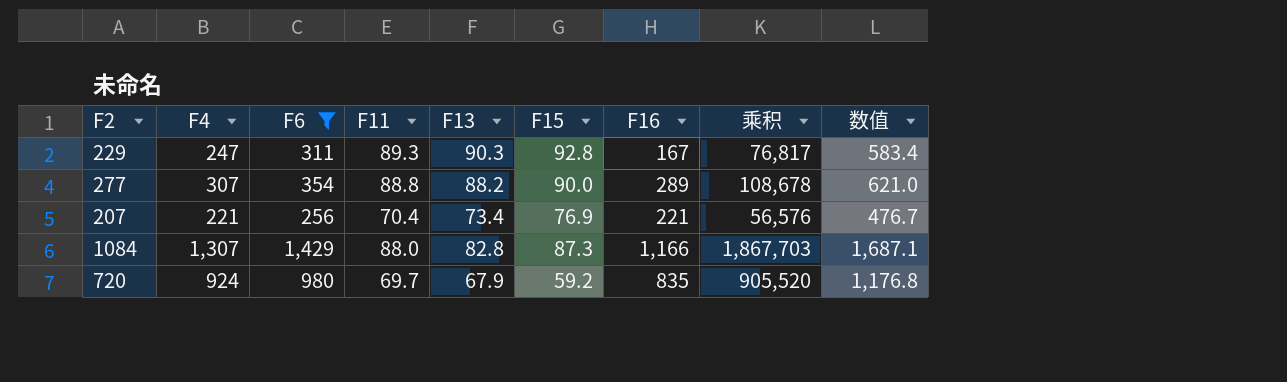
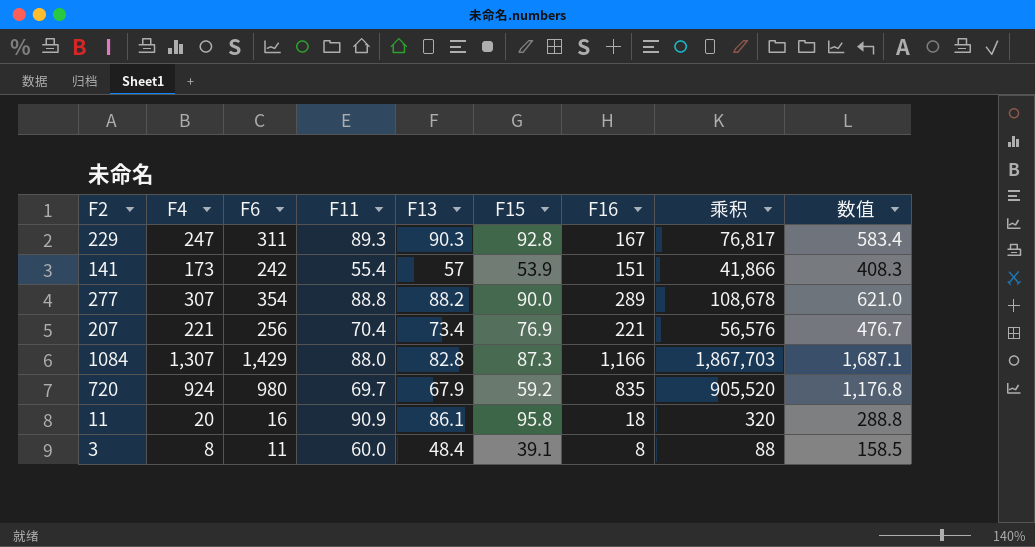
filter: F6 >= 256 -> none

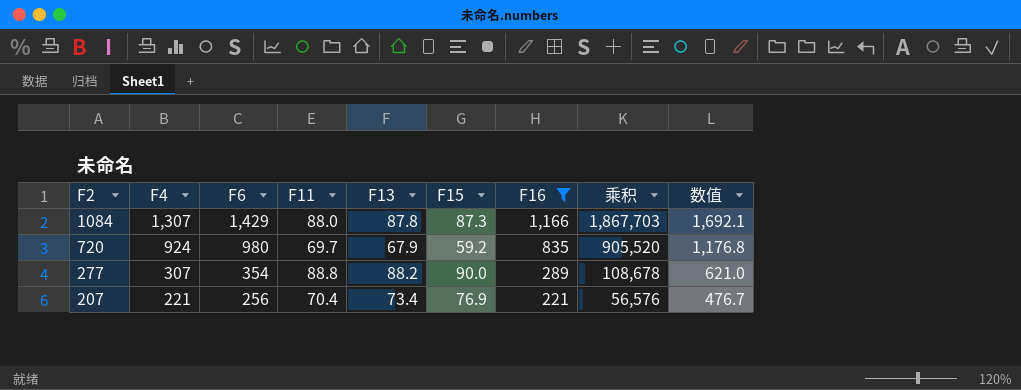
filter: none -> F16 >= 221
row order: none -> F2 descending
1084 | F13: 82.8 -> 87.8
1084 | 数值: 1,687.1 -> 1,692.1

